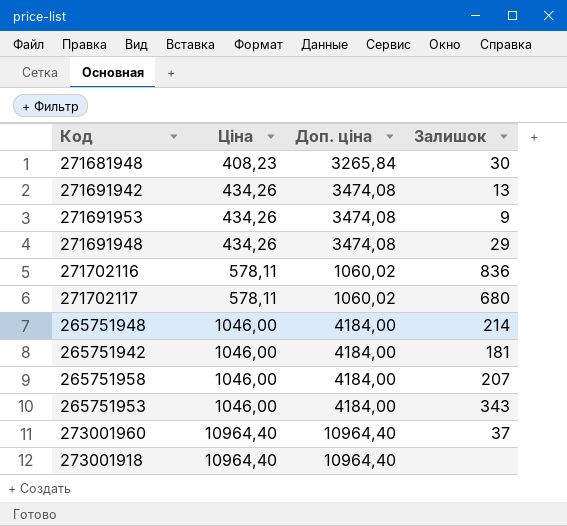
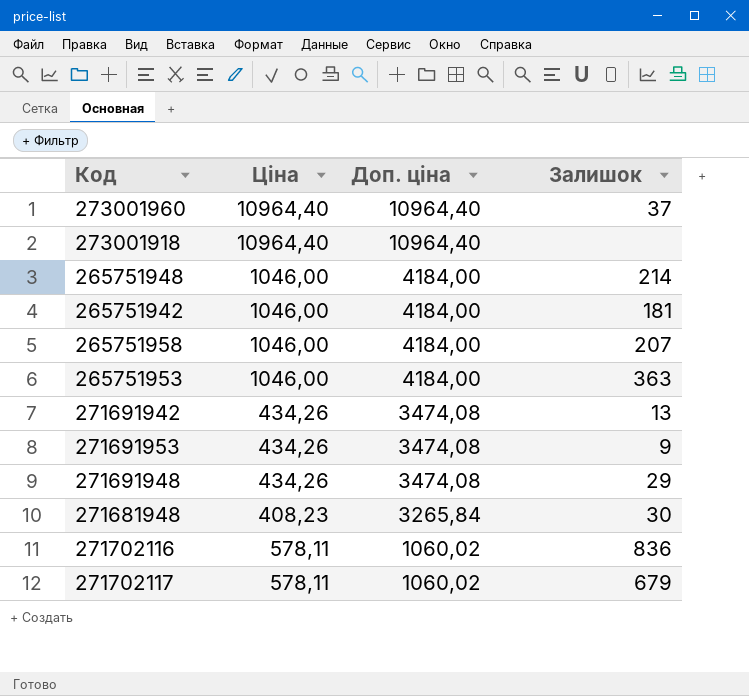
row order: Ціна ascending -> Доп. ціна descending
265751953 | Залишок: 343 -> 363
271702117 | Залишок: 680 -> 679

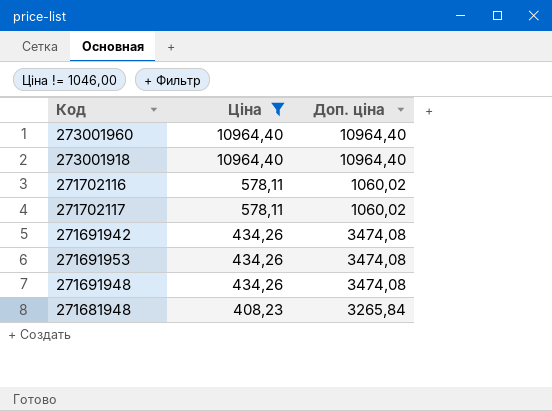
filter: none -> Ціна != 1046,00
row order: Доп. ціна descending -> Ціна descending
column Залишок | position: 4 -> none

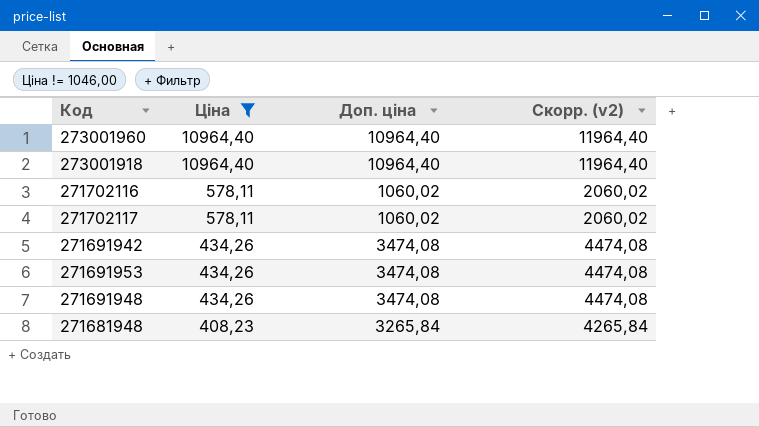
column Скорр. (v2) | formula: none -> [Доп. ціна] + 1000

